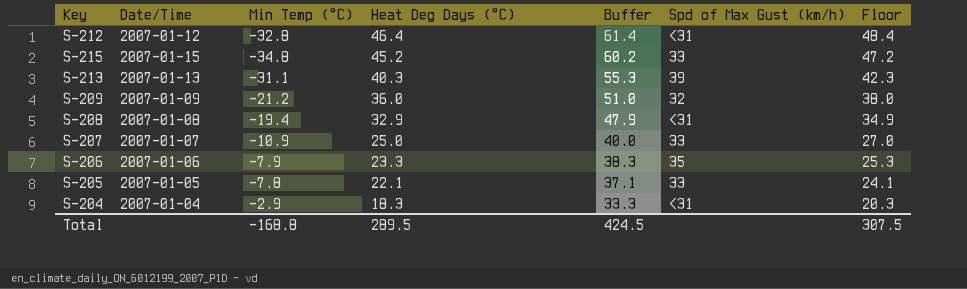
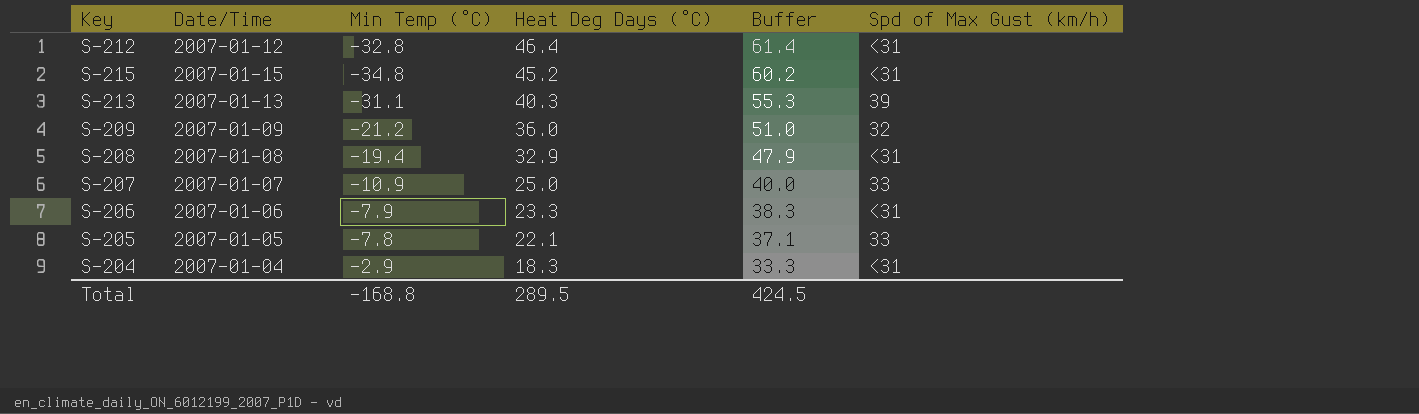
column Floor | formula: [Heat Deg Days (°C)] + 2 -> none
S-215 | Spd of Max Gust (km/h): 33 -> <31
S-206 | Spd of Max Gust (km/h): 35 -> <31

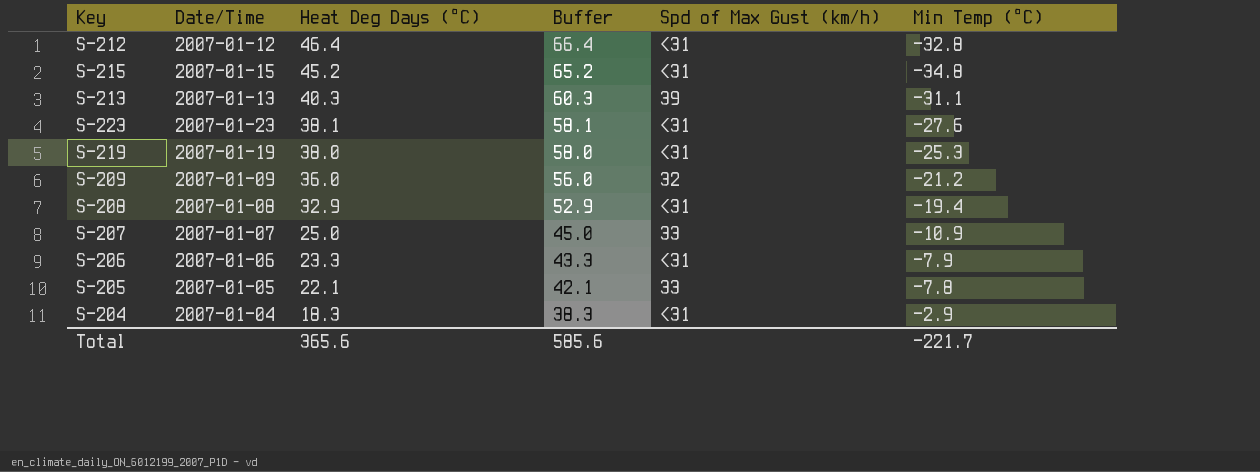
column Buffer | formula: [Heat Deg Days (°C)] + 15 -> [Heat Deg Days (°C)] + 20
column Min Temp (°C) | position: 3 -> 6
row S-223: none -> 2007-01-23 | 38.1 | 58.1 | <31 | -27.6
row S-219: none -> 2007-01-19 | 38.0 | 58.0 | <31 | -25.3
Total | Heat Deg Days (°C): 289.5 -> 365.6
Total | Buffer: 424.5 -> 585.6
Total | Min Temp (°C): -168.8 -> -221.7

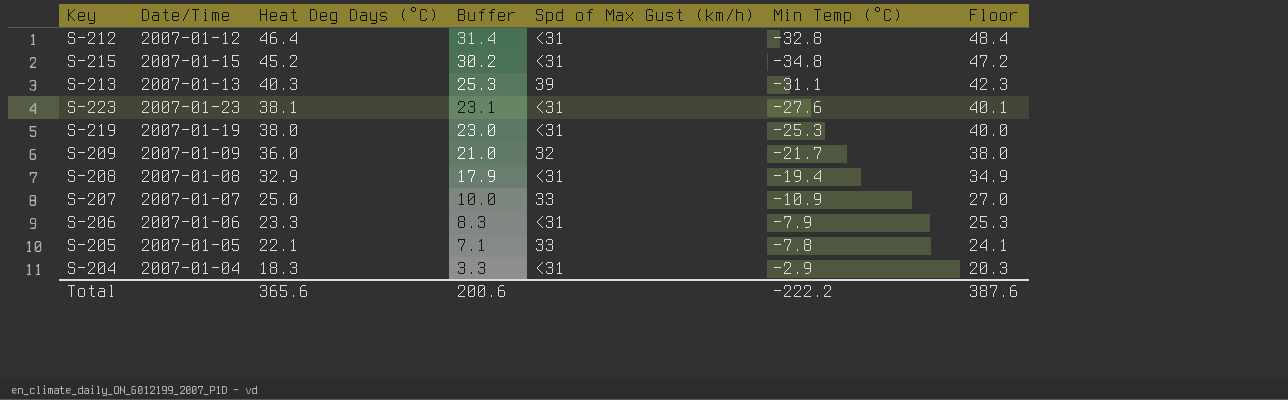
column Buffer | formula: [Heat Deg Days (°C)] + 20 -> [Heat Deg Days (°C)] - 15
column Floor | formula: none -> [Heat Deg Days (°C)] + 2
S-209 | Min Temp (°C): -21.2 -> -21.7
Total | Buffer: 585.6 -> 200.6
Total | Min Temp (°C): -221.7 -> -222.2

